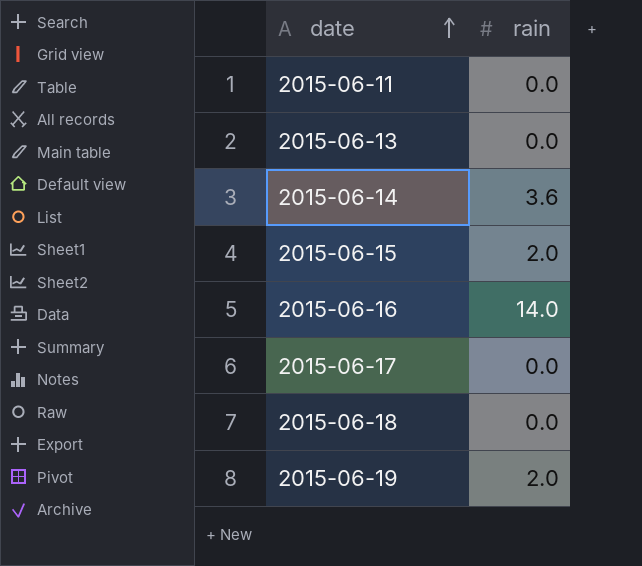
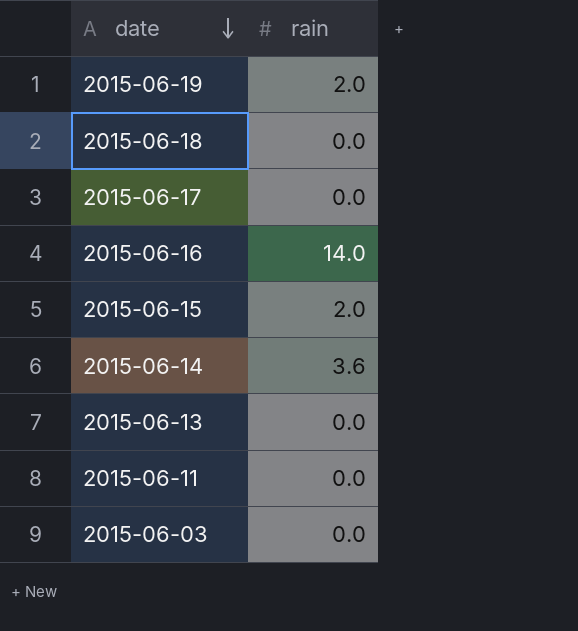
row order: date ascending -> date descending
row 2015-06-03: none -> 0.0

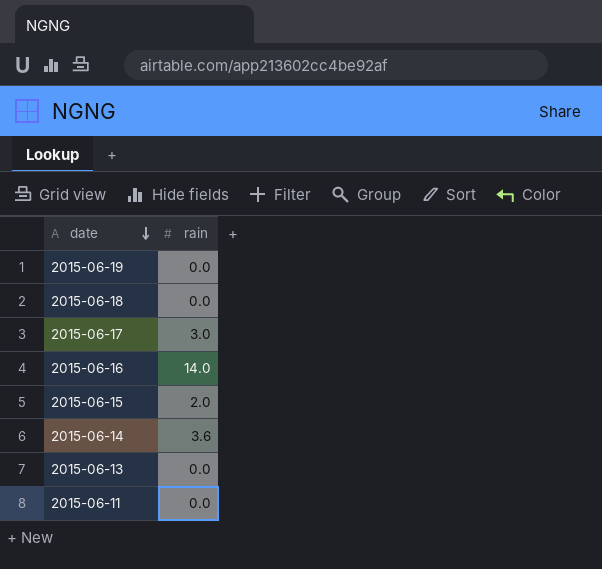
row 2015-06-03: 0.0 -> none
2015-06-19 | rain: 2.0 -> 0.0
2015-06-17 | rain: 0.0 -> 3.0

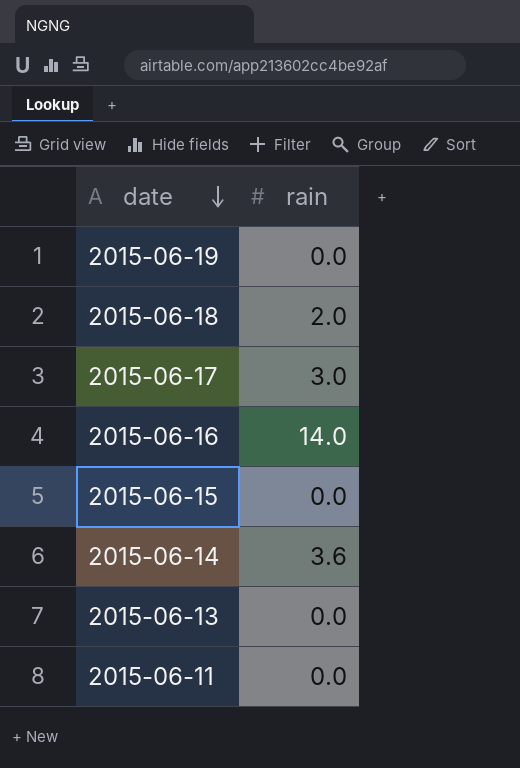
2015-06-18 | rain: 0.0 -> 2.0
2015-06-15 | rain: 2.0 -> 0.0

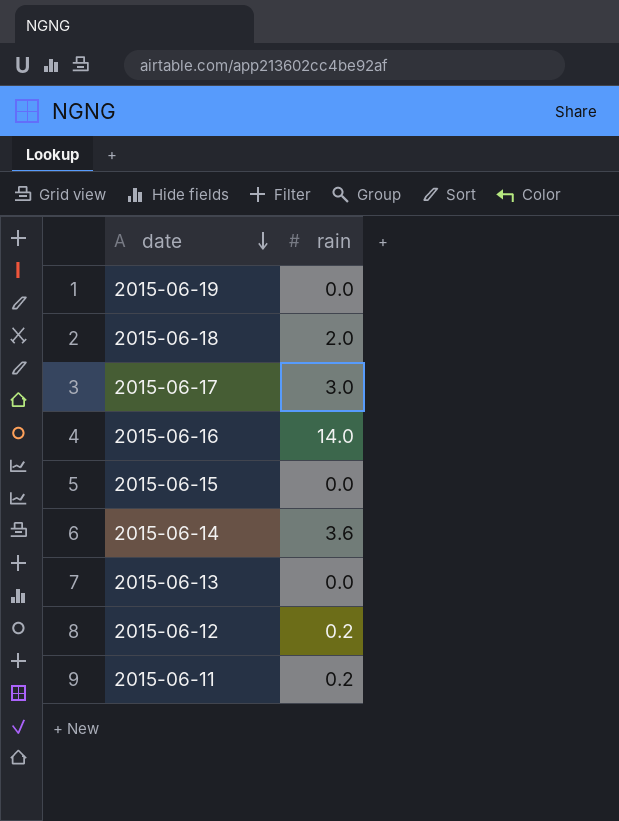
row 2015-06-12: none -> 0.2
2015-06-11 | rain: 0.0 -> 0.2

